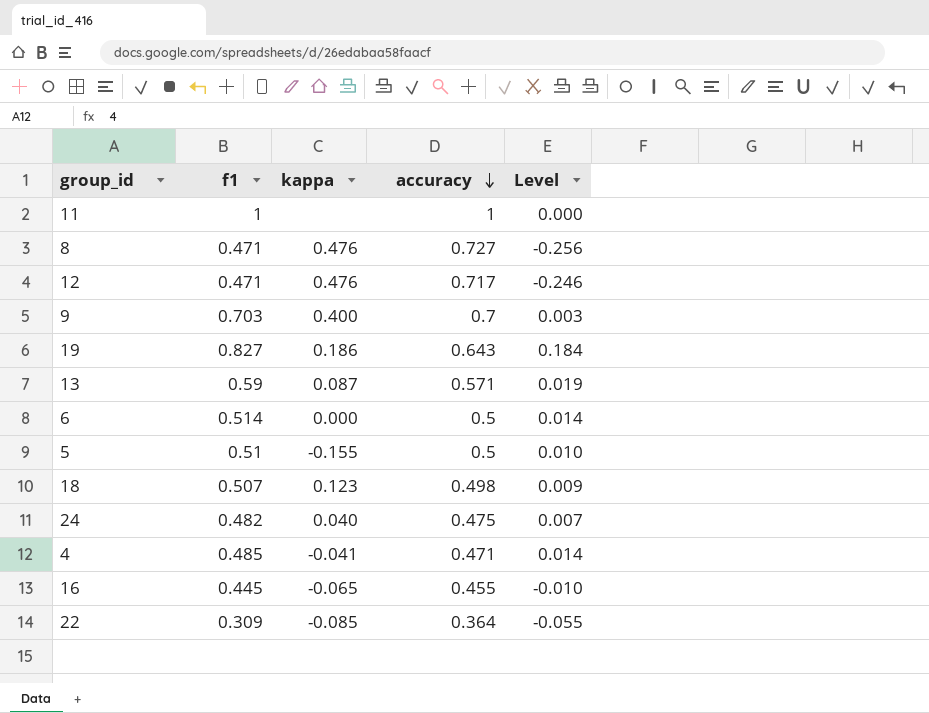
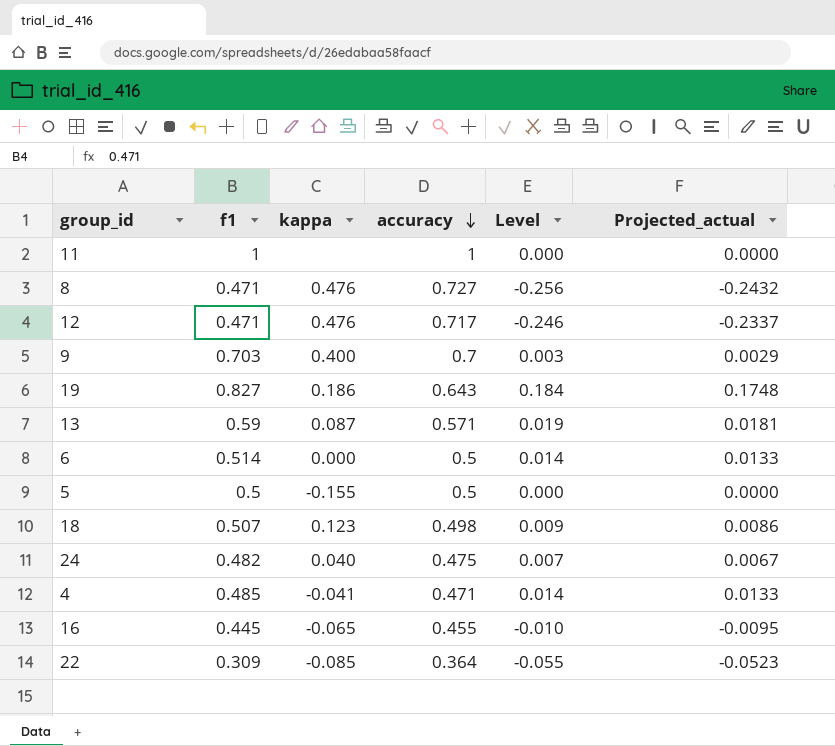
column Projected_actual | formula: none -> [Level] * 0.95
5 | f1: 0.51 -> 0.5
5 | Level: 0.010 -> 0.000

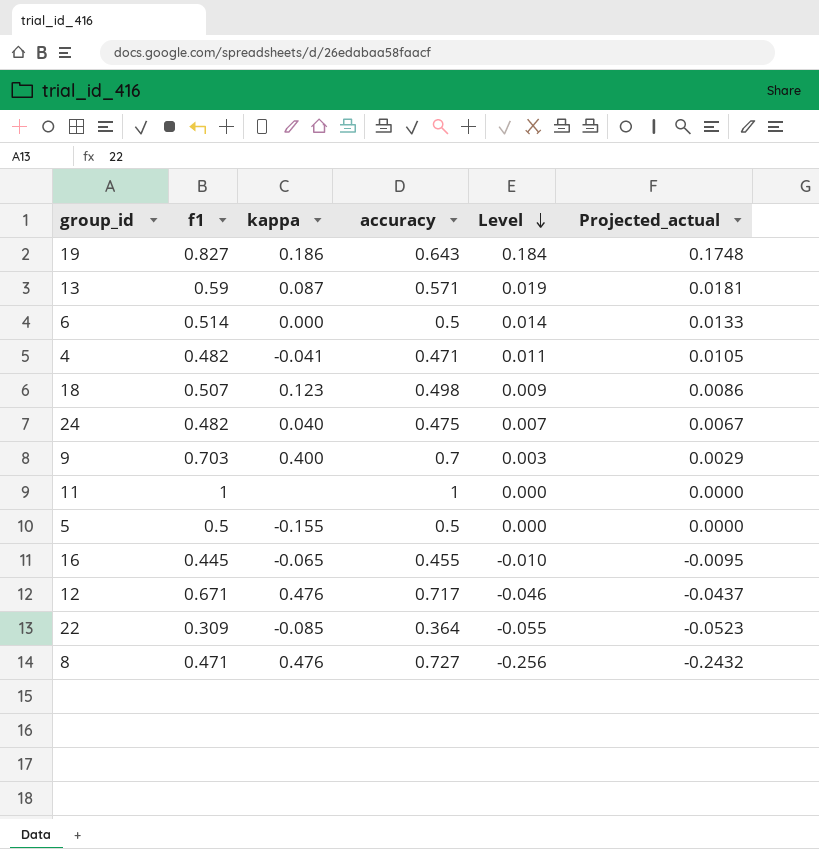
row order: accuracy descending -> Level descending
4 | f1: 0.485 -> 0.482
4 | Level: 0.014 -> 0.011
4 | Projected_actual: 0.0133 -> 0.0105
12 | f1: 0.471 -> 0.671
12 | Level: -0.246 -> -0.046
12 | Projected_actual: -0.2337 -> -0.0437

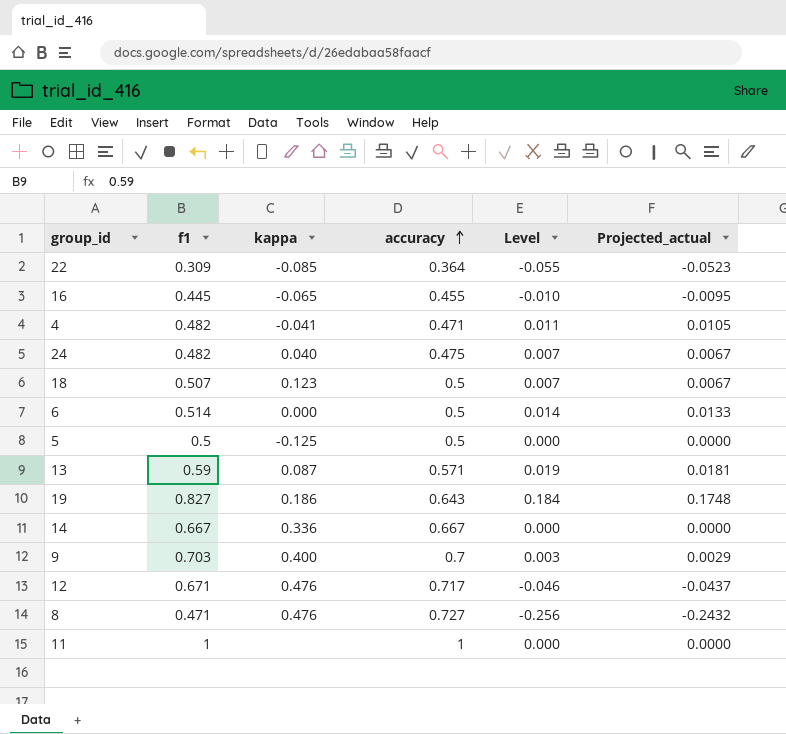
row order: Level descending -> accuracy ascending
18 | accuracy: 0.498 -> 0.5
18 | Level: 0.009 -> 0.007
18 | Projected_actual: 0.0086 -> 0.0067
5 | kappa: -0.155 -> -0.125
row 14: none -> 0.667 | 0.336 | 0.667 | 0.000 | 0.0000

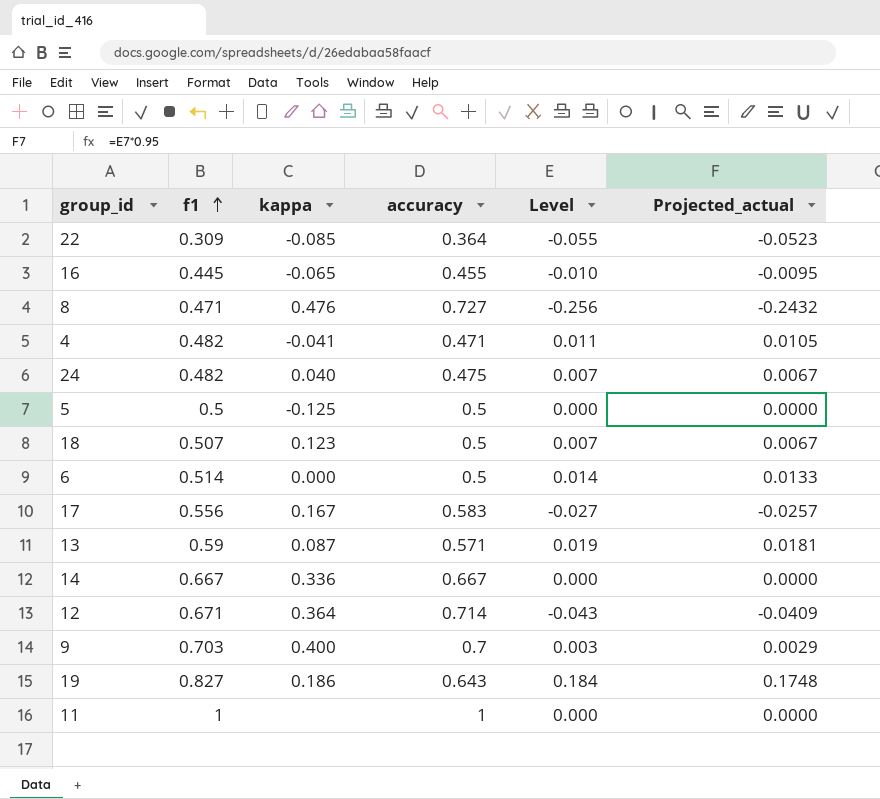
row order: accuracy ascending -> f1 ascending
row 17: none -> 0.556 | 0.167 | 0.583 | -0.027 | -0.0257
12 | kappa: 0.476 -> 0.364
12 | accuracy: 0.717 -> 0.714
12 | Level: -0.046 -> -0.043
12 | Projected_actual: -0.0437 -> -0.0409

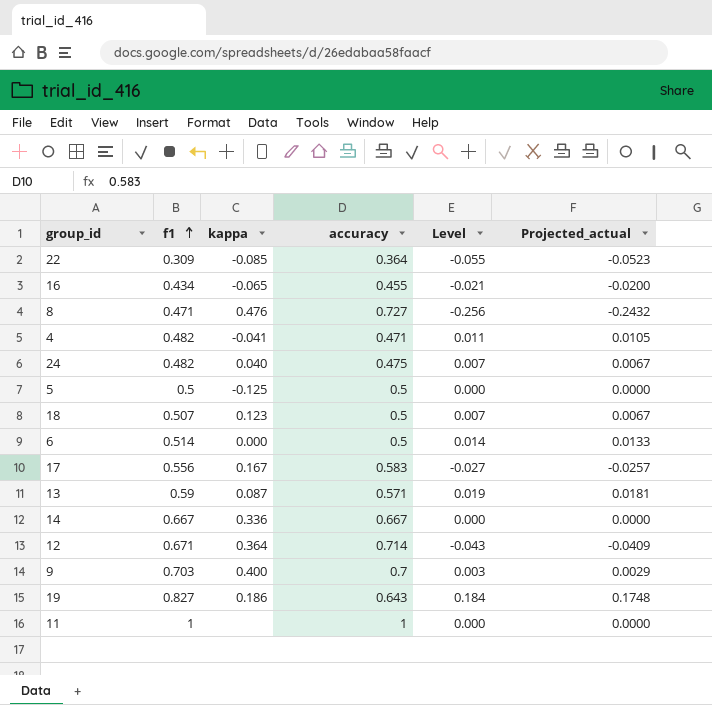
16 | f1: 0.445 -> 0.434
16 | Level: -0.010 -> -0.021
16 | Projected_actual: -0.0095 -> -0.0200

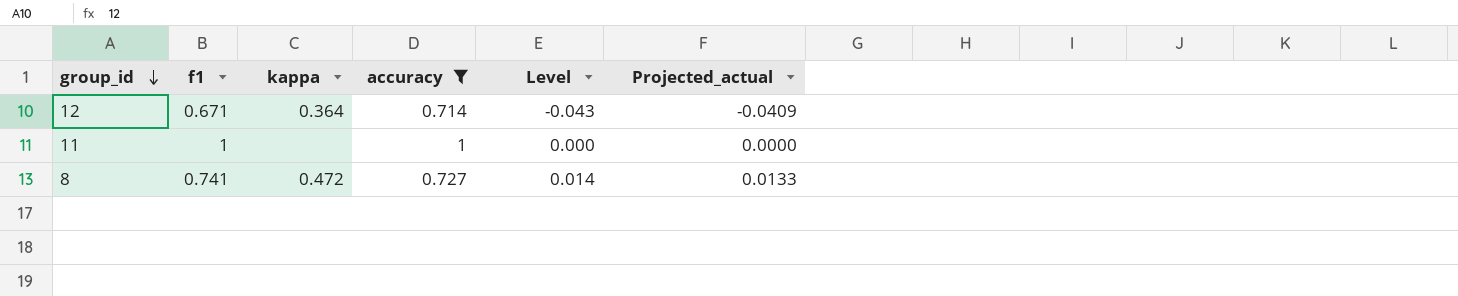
filter: none -> accuracy >= 0.714
row order: f1 ascending -> group_id descending
8 | f1: 0.471 -> 0.741
8 | kappa: 0.476 -> 0.472
8 | Level: -0.256 -> 0.014
8 | Projected_actual: -0.2432 -> 0.0133

